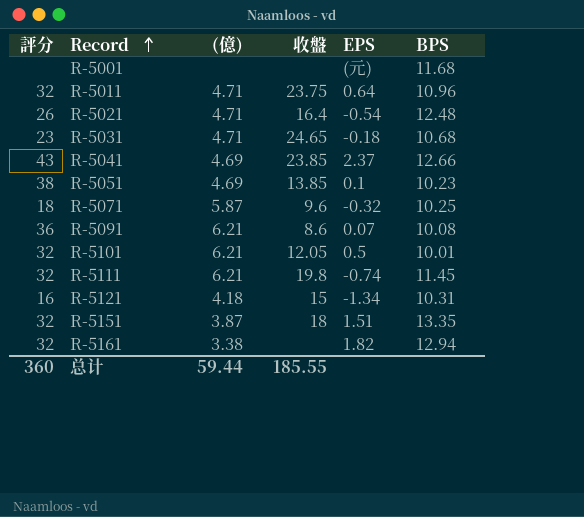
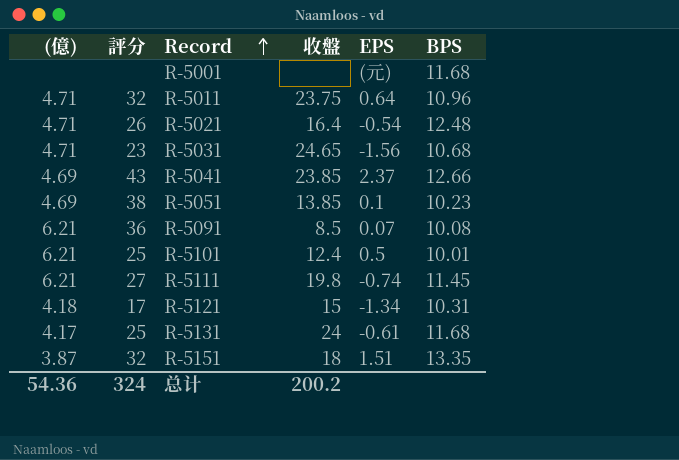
column (億) | position: 3 -> 1
row R-5071: 18 | 5.87 | 9.6 | -0.32 | 10.25 -> none
row R-5161: 32 | 3.38 | none | 1.82 | 12.94 -> none
R-5031 | EPS: -0.18 -> -1.56
R-5091 | 收盤: 8.6 -> 8.5
R-5101 | 評分: 32 -> 25
R-5101 | 收盤: 12.05 -> 12.4
R-5111 | 評分: 32 -> 27
R-5121 | 評分: 16 -> 17
row R-5131: none -> 4.17 | 25 | 24 | -0.61 | 11.68
总计 | (億): 59.44 -> 54.36
总计 | 評分: 360 -> 324
总计 | 收盤: 185.55 -> 200.2

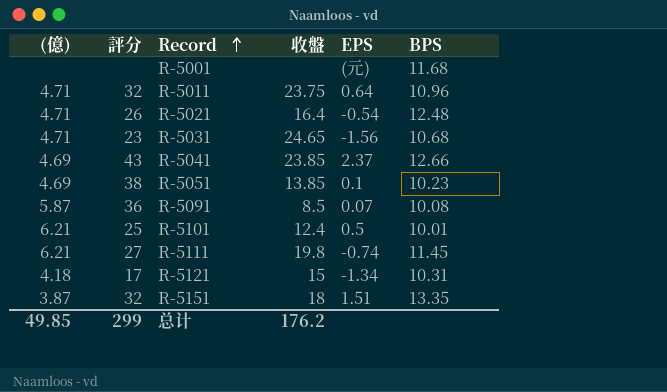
row R-5131: 4.17 | 25 | 24 | -0.61 | 11.68 -> none
R-5091 | (億): 6.21 -> 5.87
总计 | (億): 54.36 -> 49.85
总计 | 評分: 324 -> 299
总计 | 收盤: 200.2 -> 176.2

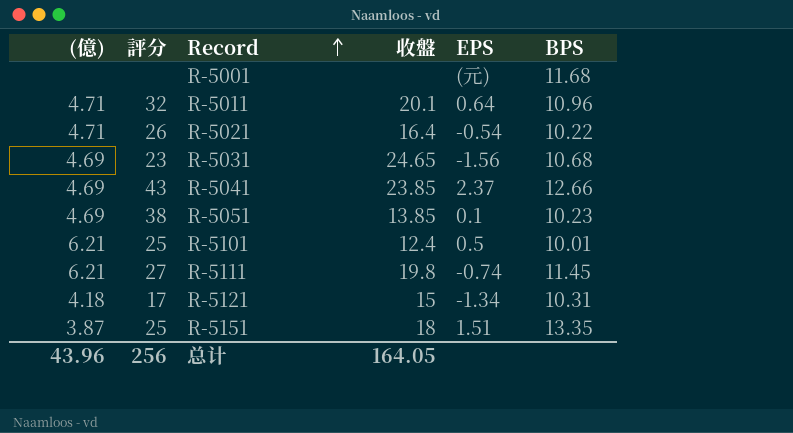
row R-5091: 5.87 | 36 | 8.5 | 0.07 | 10.08 -> none
R-5011 | 收盤: 23.75 -> 20.1
R-5021 | BPS: 12.48 -> 10.22
R-5031 | (億): 4.71 -> 4.69
R-5151 | 評分: 32 -> 25
总计 | (億): 49.85 -> 43.96
总计 | 評分: 299 -> 256
总计 | 收盤: 176.2 -> 164.05

